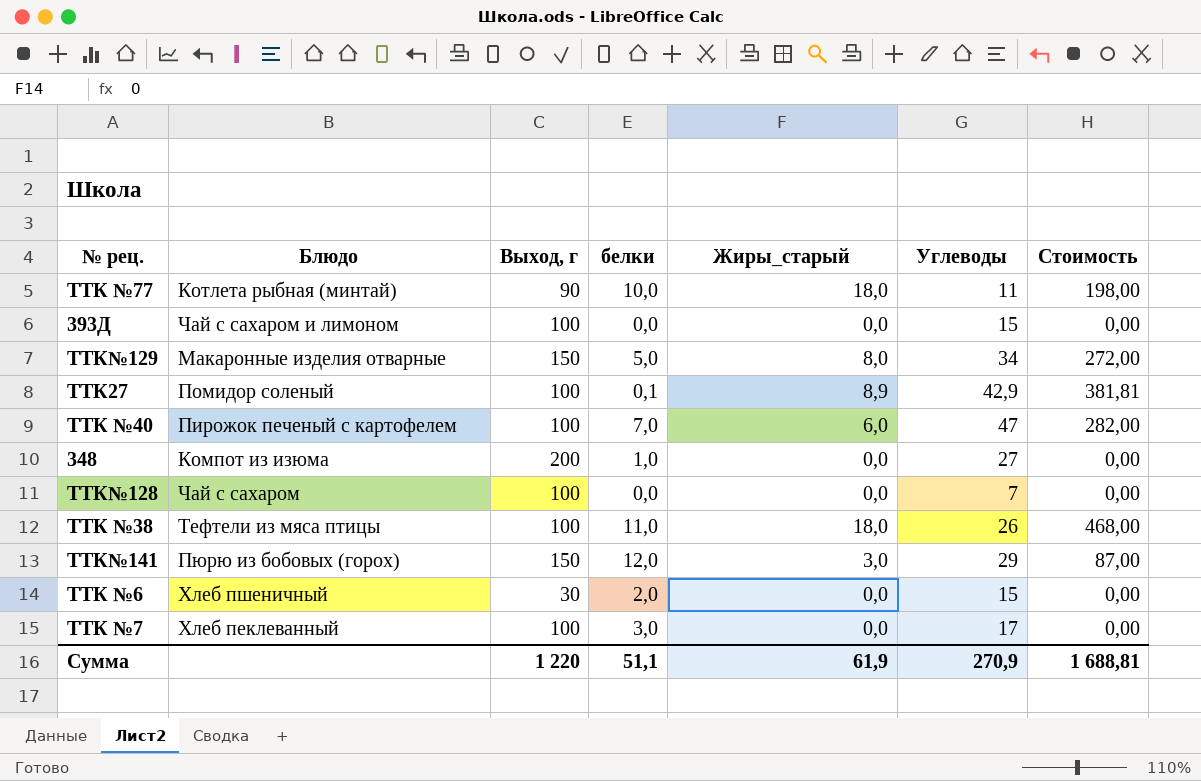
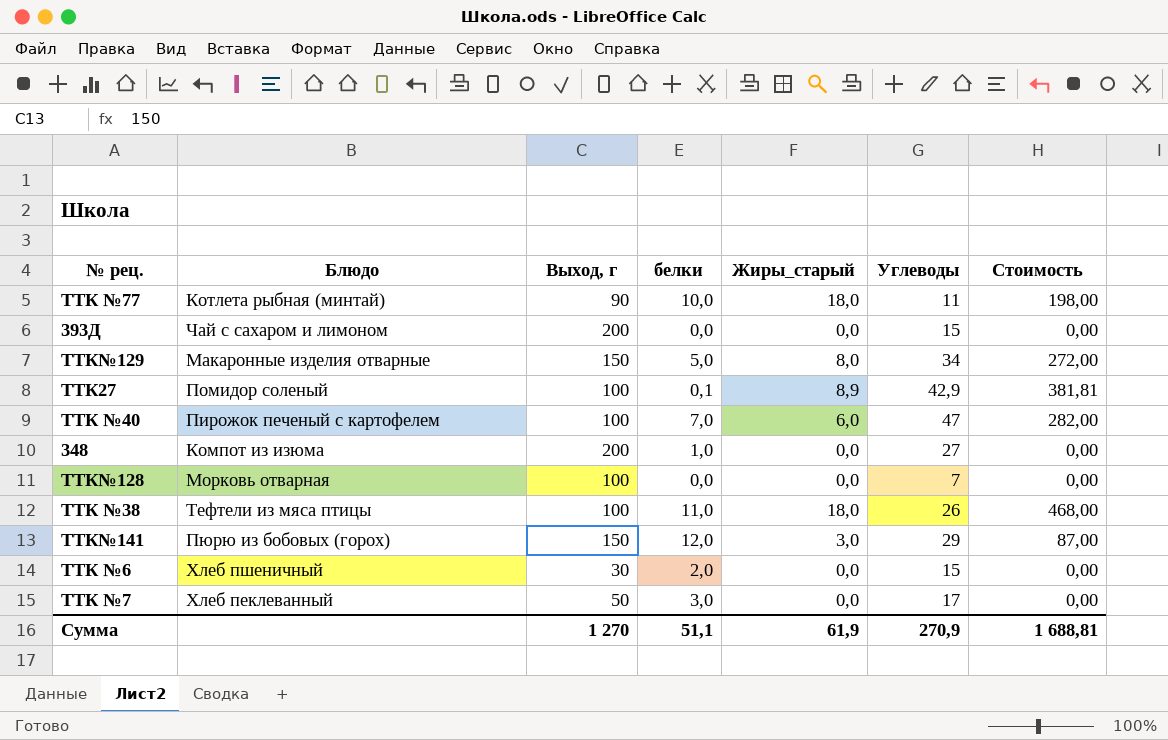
393Д | Выход, г: 100 -> 200
ТТК№128 | Блюдо: Чай с сахаром -> Морковь отварная
ТТК №7 | Выход, г: 100 -> 50
Сумма | Выход, г: 1 220 -> 1 270

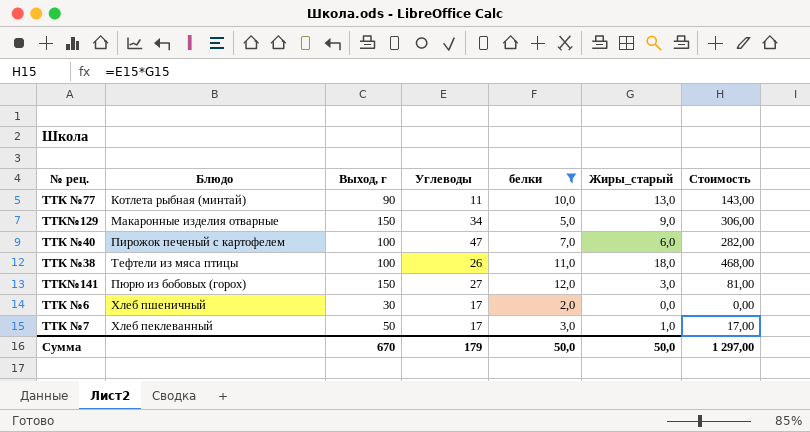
filter: none -> белки >= 2,0
column Углеводы | position: 6 -> 4
ТТК №77 | Жиры_старый: 18,0 -> 13,0
ТТК №77 | Стоимость: 198,00 -> 143,00
ТТК№129 | Жиры_старый: 8,0 -> 9,0
ТТК№129 | Стоимость: 272,00 -> 306,00
ТТК№141 | Углеводы: 29 -> 27
ТТК№141 | Стоимость: 87,00 -> 81,00
ТТК №6 | Углеводы: 15 -> 17
ТТК №7 | Жиры_старый: 0,0 -> 1,0
ТТК №7 | Стоимость: 0,00 -> 17,00
Сумма | Выход, г: 1 270 -> 670
Сумма | Углеводы: 270,9 -> 179
Сумма | белки: 51,1 -> 50,0
Сумма | Жиры_старый: 61,9 -> 50,0
Сумма | Стоимость: 1 688,81 -> 1 297,00

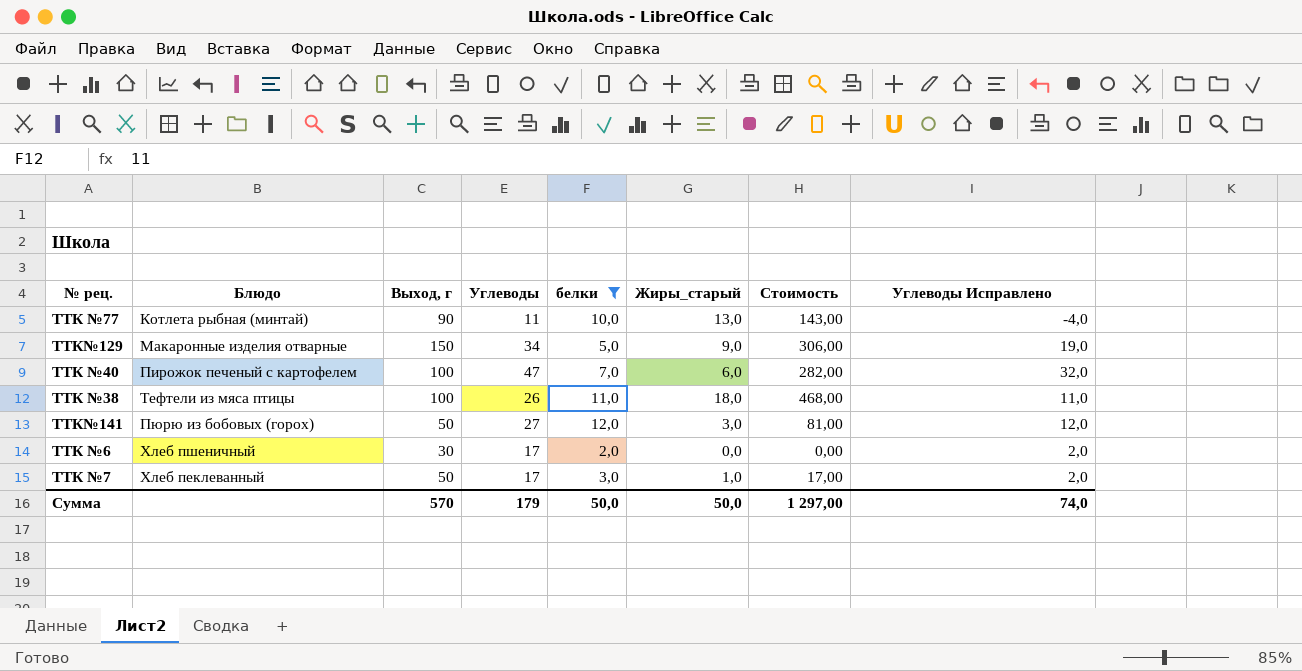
column Углеводы Исправлено | formula: none -> [Углеводы] - 15
ТТК№141 | Выход, г: 150 -> 50
Сумма | Выход, г: 670 -> 570

